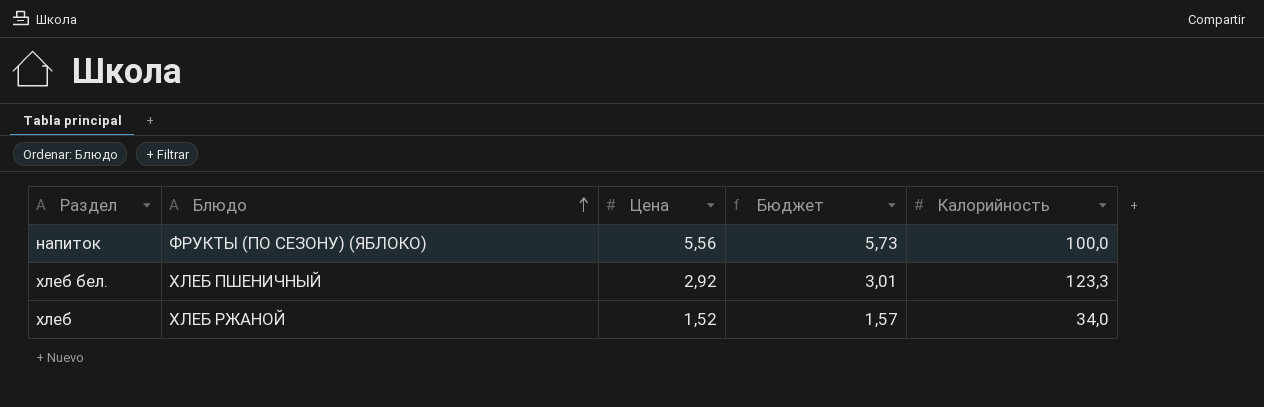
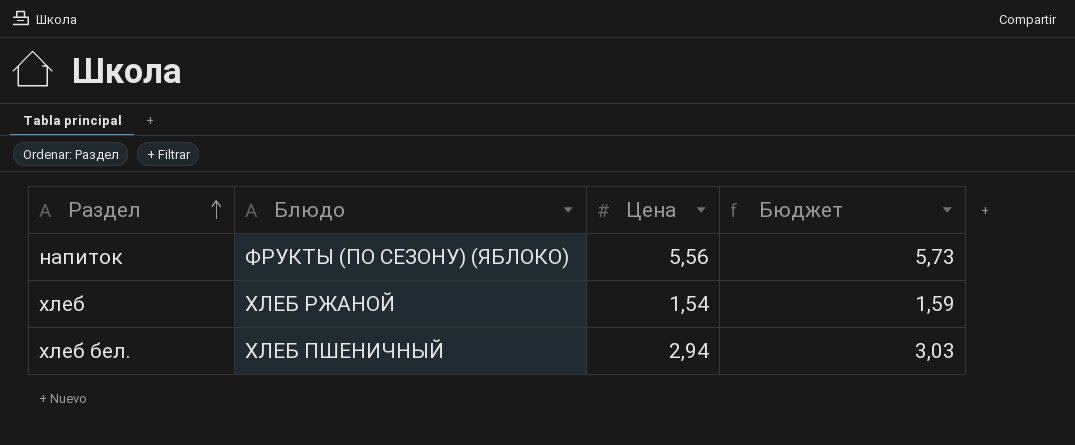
row order: Блюдо ascending -> Раздел ascending
column Калорийность | position: 5 -> none
хлеб | Цена: 1,52 -> 1,54
хлеб | Бюджет: 1,57 -> 1,59
хлеб бел. | Цена: 2,92 -> 2,94
хлеб бел. | Бюджет: 3,01 -> 3,03

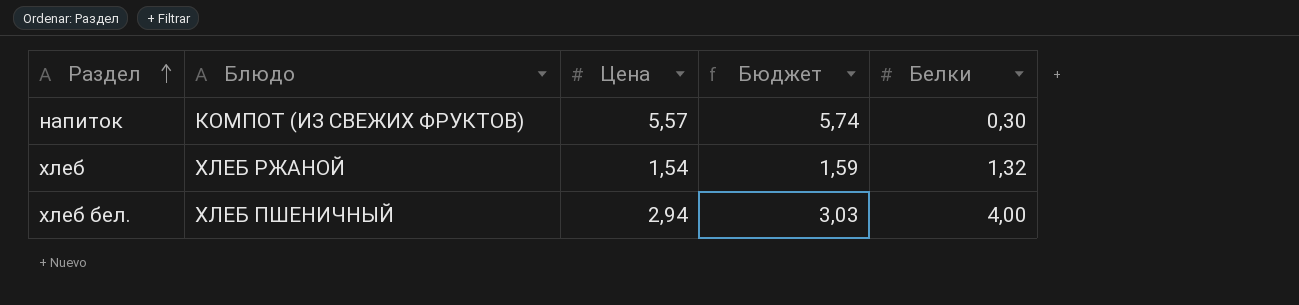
column Белки | position: none -> 5
напиток | Блюдо: ФРУКТЫ (ПО СЕЗОНУ) (ЯБЛОКО) -> КОМПОТ (ИЗ СВЕЖИХ ФРУКТОВ)
напиток | Цена: 5,56 -> 5,57
напиток | Бюджет: 5,73 -> 5,74

